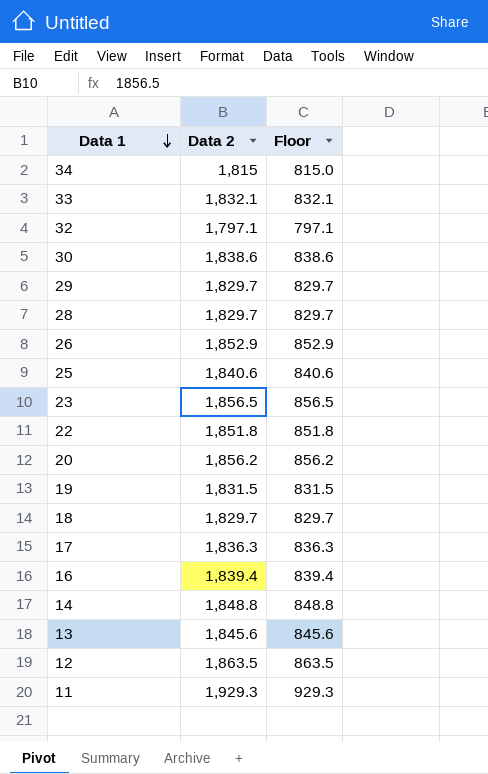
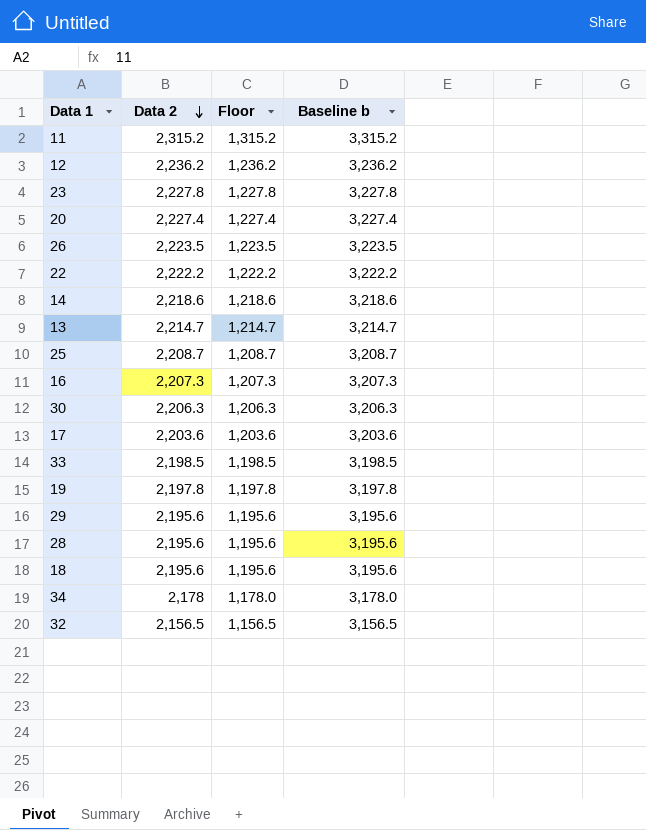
row order: Data 1 descending -> Data 2 descending
column Baseline b | formula: none -> [Data 2] + 1000
11 | Data 2: 1,929.3 -> 2,315.2
11 | Floor: 929.3 -> 1,315.2
12 | Data 2: 1,863.5 -> 2,236.2
12 | Floor: 863.5 -> 1,236.2
23 | Data 2: 1,856.5 -> 2,227.8
23 | Floor: 856.5 -> 1,227.8
20 | Data 2: 1,856.2 -> 2,227.4
20 | Floor: 856.2 -> 1,227.4
26 | Data 2: 1,852.9 -> 2,223.5
26 | Floor: 852.9 -> 1,223.5
22 | Data 2: 1,851.8 -> 2,222.2
22 | Floor: 851.8 -> 1,222.2
14 | Data 2: 1,848.8 -> 2,218.6
14 | Floor: 848.8 -> 1,218.6
13 | Data 2: 1,845.6 -> 2,214.7
13 | Floor: 845.6 -> 1,214.7
25 | Data 2: 1,840.6 -> 2,208.7
25 | Floor: 840.6 -> 1,208.7
16 | Data 2: 1,839.4 -> 2,207.3
16 | Floor: 839.4 -> 1,207.3
30 | Data 2: 1,838.6 -> 2,206.3
30 | Floor: 838.6 -> 1,206.3
17 | Data 2: 1,836.3 -> 2,203.6
17 | Floor: 836.3 -> 1,203.6
33 | Data 2: 1,832.1 -> 2,198.5
33 | Floor: 832.1 -> 1,198.5
19 | Data 2: 1,831.5 -> 2,197.8
19 | Floor: 831.5 -> 1,197.8
29 | Data 2: 1,829.7 -> 2,195.6
29 | Floor: 829.7 -> 1,195.6
28 | Data 2: 1,829.7 -> 2,195.6
28 | Floor: 829.7 -> 1,195.6
18 | Data 2: 1,829.7 -> 2,195.6
18 | Floor: 829.7 -> 1,195.6
34 | Data 2: 1,815 -> 2,178
34 | Floor: 815.0 -> 1,178.0
32 | Data 2: 1,797.1 -> 2,156.5
32 | Floor: 797.1 -> 1,156.5

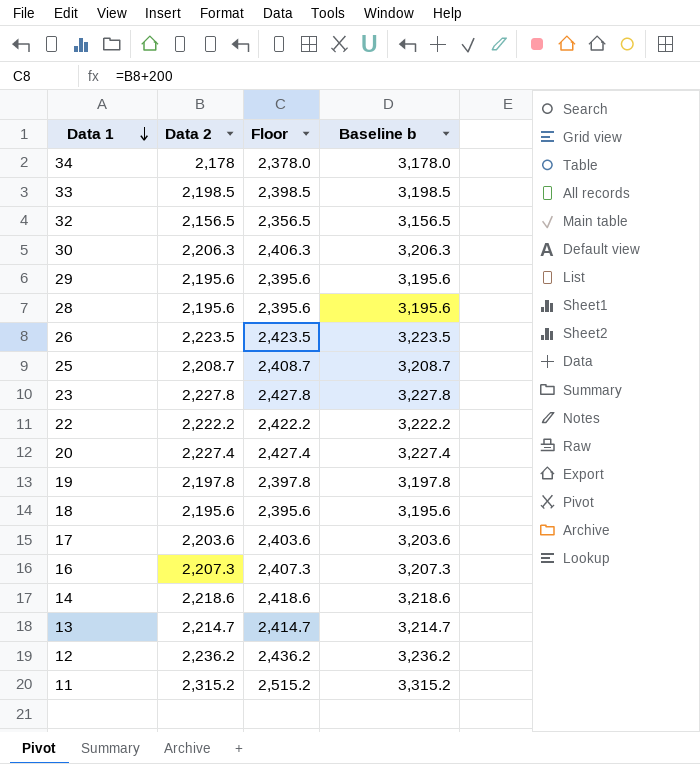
row order: Data 2 descending -> Data 1 descending
column Floor | formula: [Data 2] - 1000 -> [Data 2] + 200

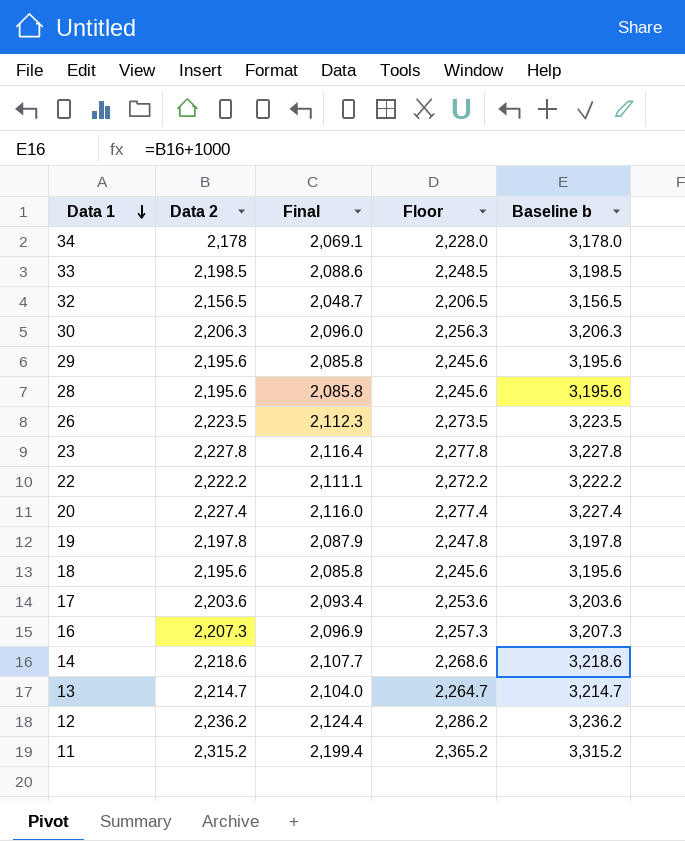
column Final | formula: none -> [Data 2] * 0.95
column Floor | formula: [Data 2] + 200 -> [Data 2] + 50
row 25: 2,208.7 | 2,408.7 | 3,208.7 -> none

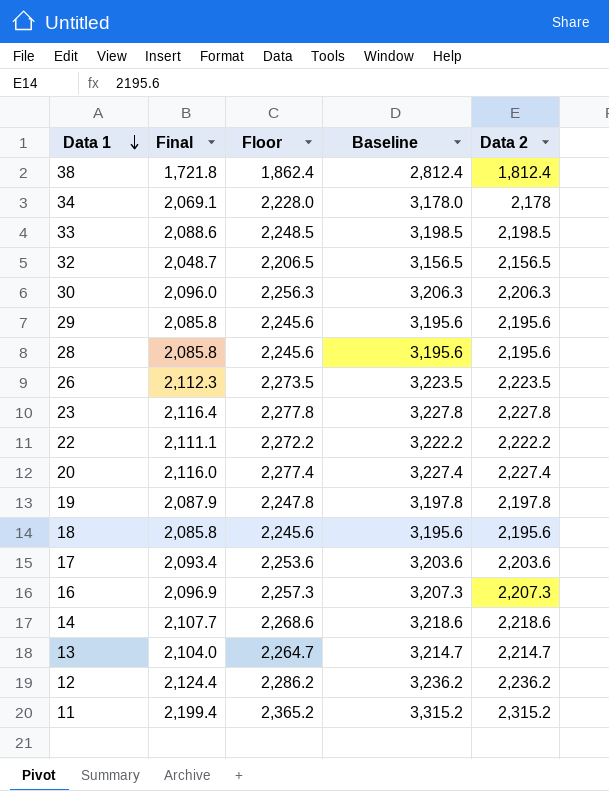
column name: Baseline b -> Baseline
column Data 2 | position: 2 -> 5
row 38: none -> 1,721.8 | 1,862.4 | 2,812.4 | 1,812.4

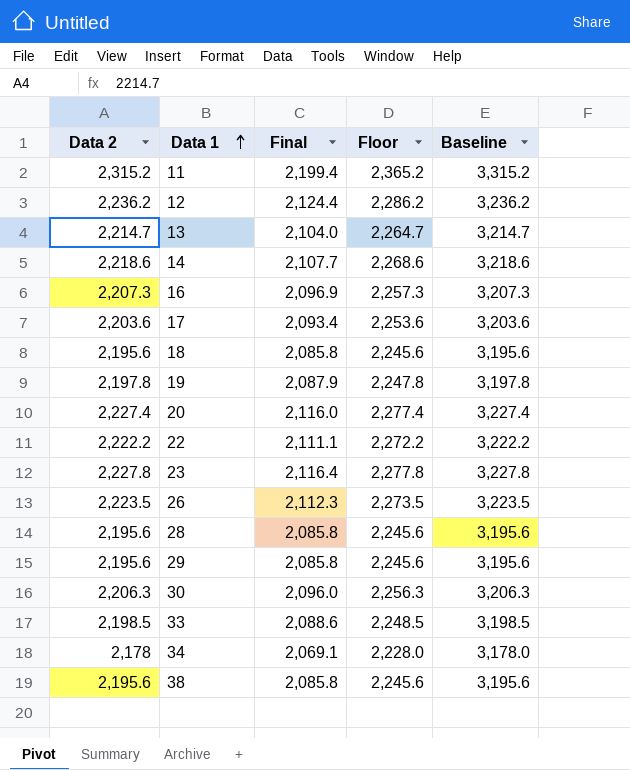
row order: Data 1 descending -> Data 1 ascending
column Data 2 | position: 5 -> 1
row 32: 2,048.7 | 2,206.5 | 3,156.5 | 2,156.5 -> none
38 | Data 2: 1,812.4 -> 2,195.6
38 | Final: 1,721.8 -> 2,085.8
38 | Floor: 1,862.4 -> 2,245.6
38 | Baseline: 2,812.4 -> 3,195.6

